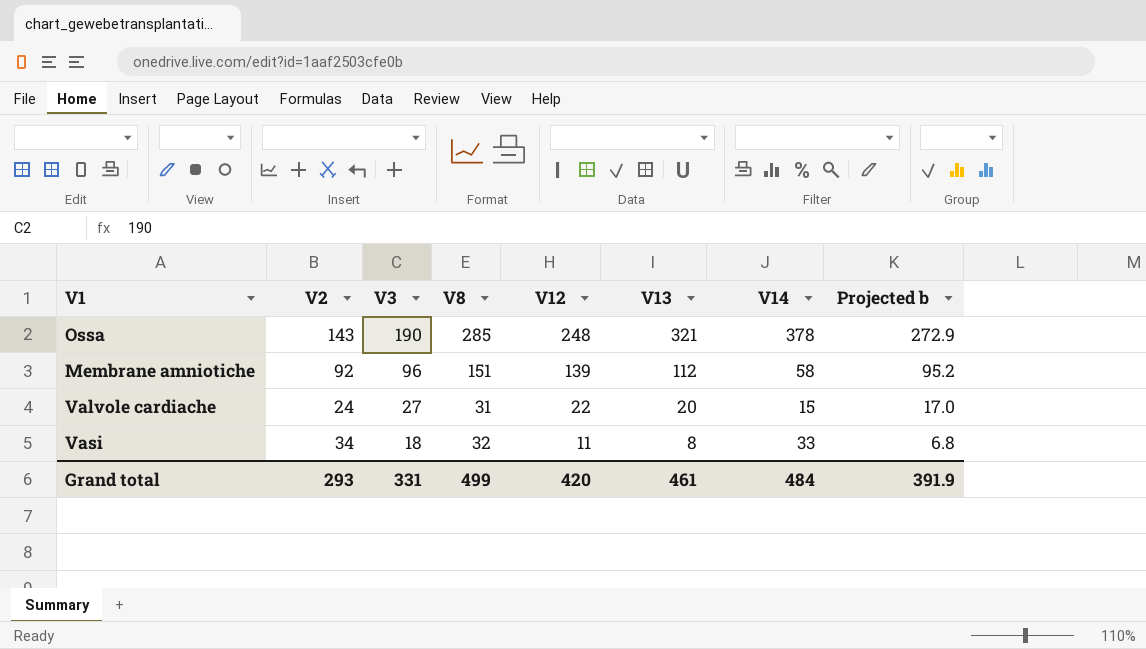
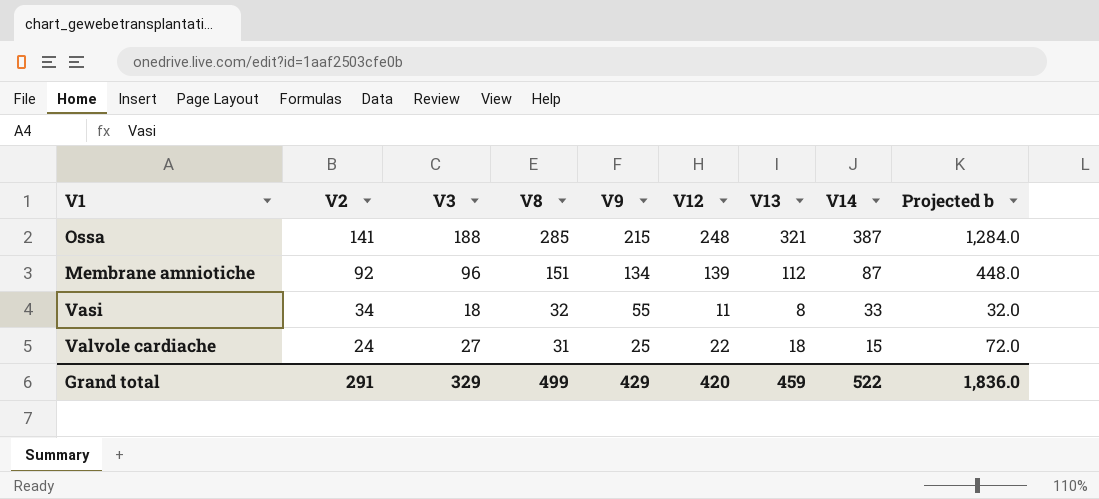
row order: V3 descending -> V2 descending
column V9 | position: none -> 5
column Projected b | formula: [V13] * 0.85 -> [V13] * 4
Ossa | V2: 143 -> 141
Ossa | V3: 190 -> 188
Ossa | V14: 378 -> 387
Membrane amniotiche | V14: 58 -> 87
Valvole cardiache | V13: 20 -> 18
Grand total | V2: 293 -> 291
Grand total | V3: 331 -> 329
Grand total | V13: 461 -> 459
Grand total | V14: 484 -> 522
Grand total | Projected b: 391.9 -> 1,836.0

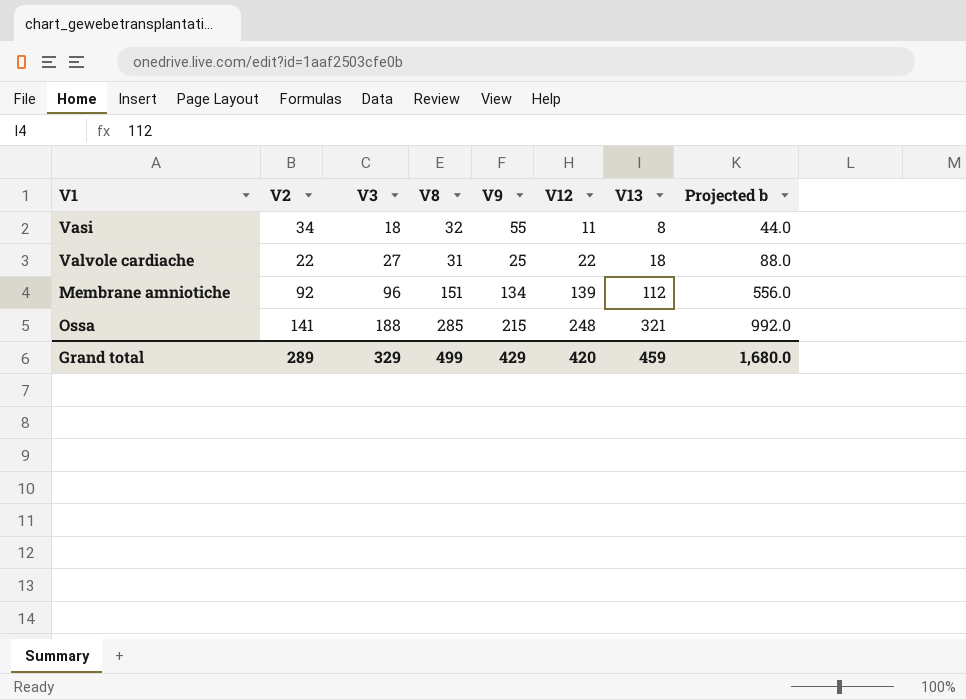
row order: V2 descending -> V3 ascending
column V14 | position: 8 -> none
column Projected b | formula: [V13] * 4 -> [V12] * 4
Valvole cardiache | V2: 24 -> 22
Grand total | V2: 291 -> 289
Grand total | Projected b: 1,836.0 -> 1,680.0

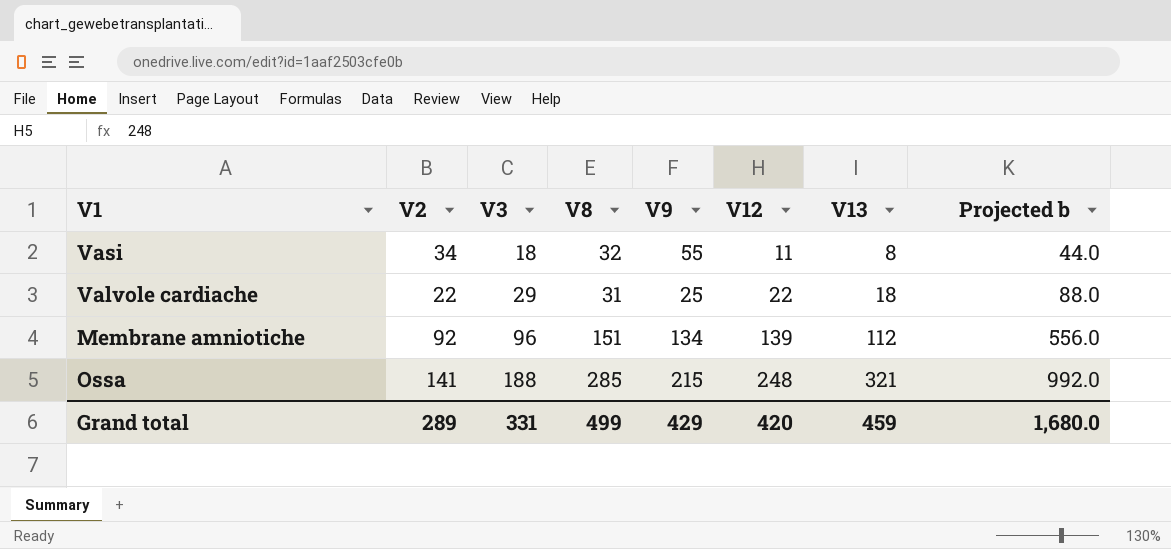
Valvole cardiache | V3: 27 -> 29
Grand total | V3: 329 -> 331

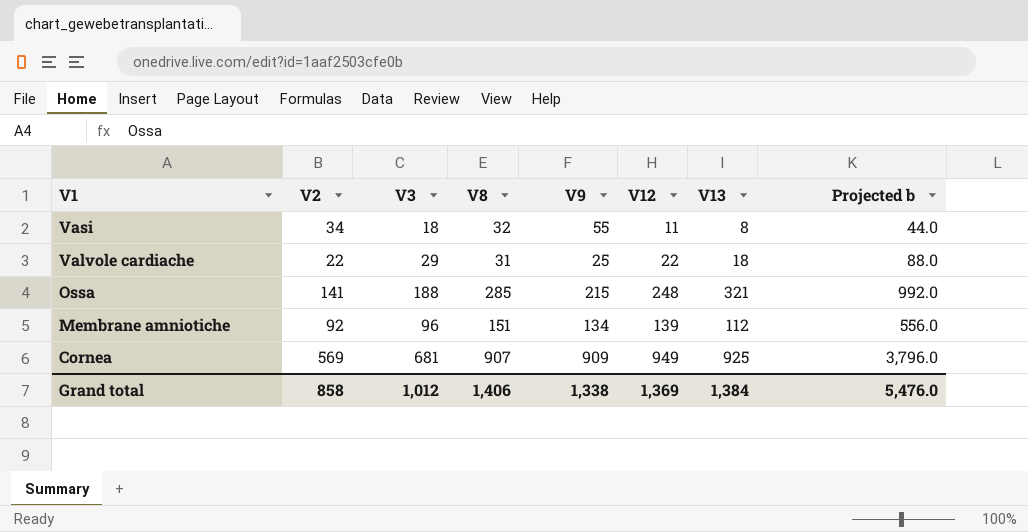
row order: V3 ascending -> V1 descending
row Cornea: none -> 569 | 681 | 907 | 909 | 949 | 925 | 3,796.0
Grand total | V2: 289 -> 858
Grand total | V3: 331 -> 1,012
Grand total | V8: 499 -> 1,406
Grand total | V9: 429 -> 1,338
Grand total | V12: 420 -> 1,369
Grand total | V13: 459 -> 1,384
Grand total | Projected b: 1,680.0 -> 5,476.0

